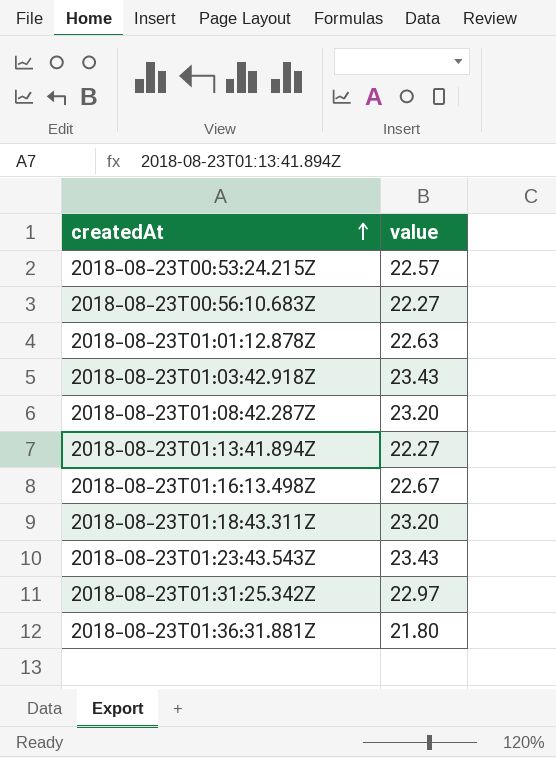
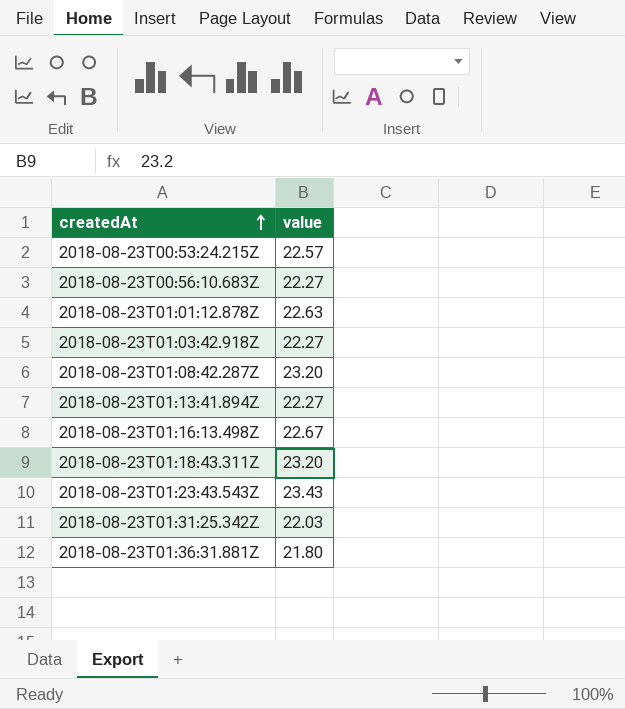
2018-08-23T01:03:42.918Z | value: 23.43 -> 22.27
2018-08-23T01:31:25.342Z | value: 22.97 -> 22.03

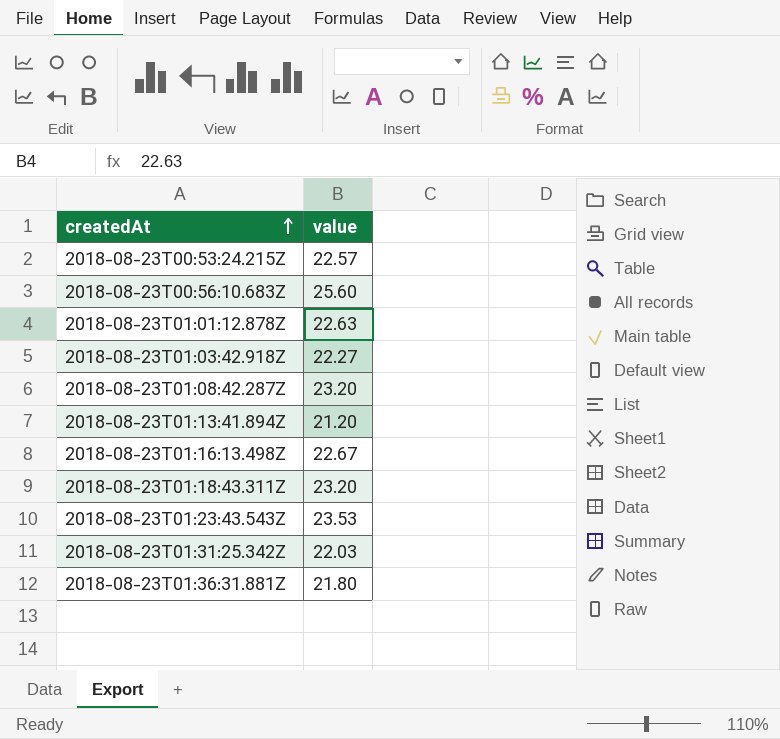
2018-08-23T00:56:10.683Z | value: 22.27 -> 25.60
2018-08-23T01:13:41.894Z | value: 22.27 -> 21.20
2018-08-23T01:23:43.543Z | value: 23.43 -> 23.53

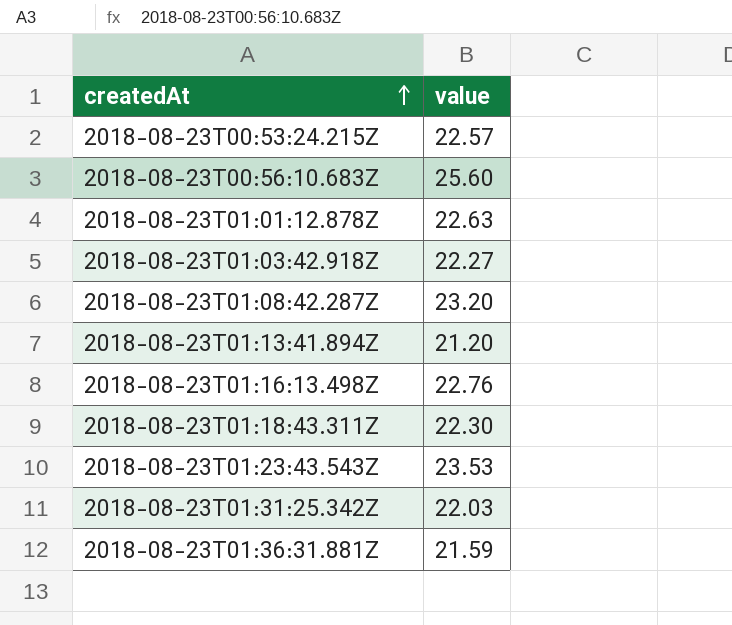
2018-08-23T01:16:13.498Z | value: 22.67 -> 22.76
2018-08-23T01:18:43.311Z | value: 23.20 -> 22.30
2018-08-23T01:36:31.881Z | value: 21.80 -> 21.59

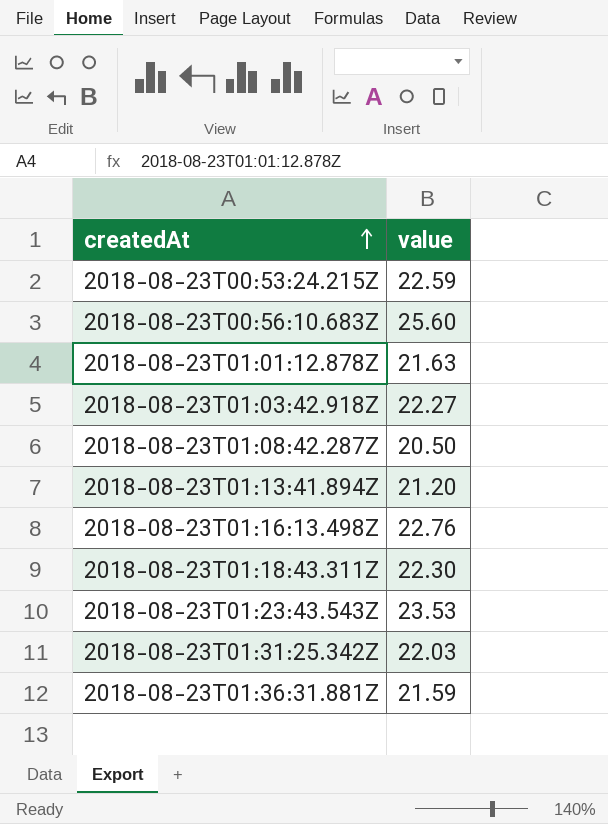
2018-08-23T00:53:24.215Z | value: 22.57 -> 22.59
2018-08-23T01:01:12.878Z | value: 22.63 -> 21.63
2018-08-23T01:08:42.287Z | value: 23.20 -> 20.50

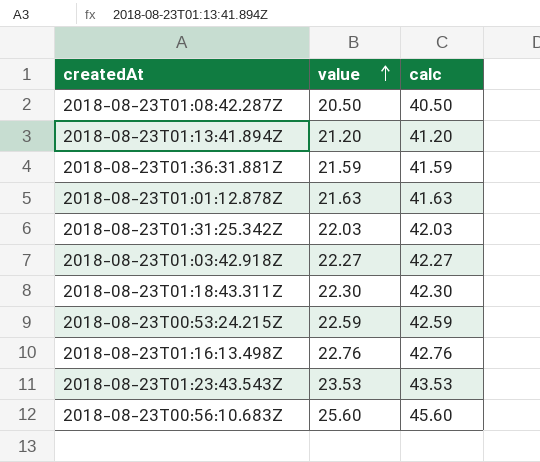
row order: createdAt ascending -> value ascending
column calc | formula: none -> [value] + 20

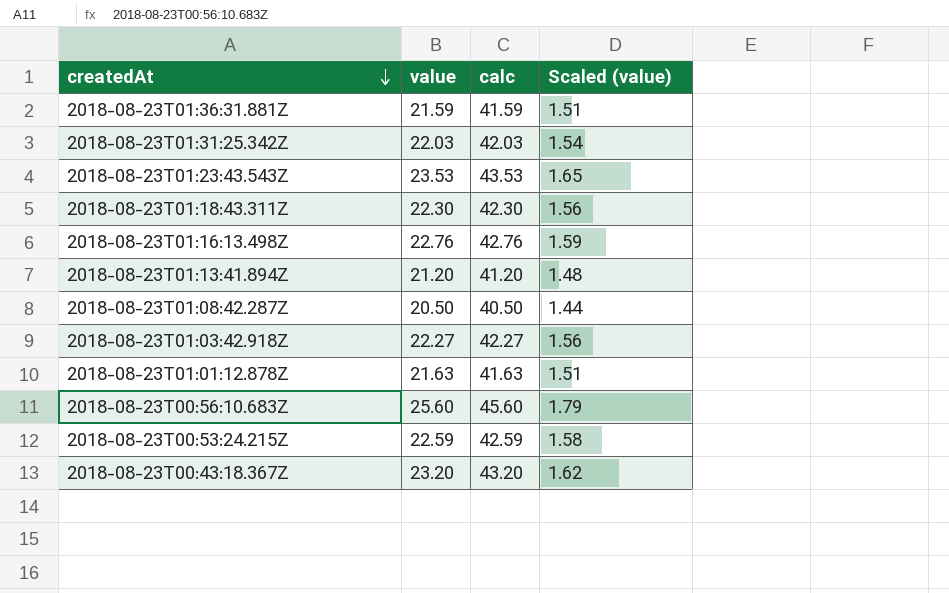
row order: value ascending -> createdAt descending
column Scaled (value) | formula: none -> [value] * 0.07
row 2018-08-23T00:43:18.367Z: none -> 23.20 | 43.20 | 1.62

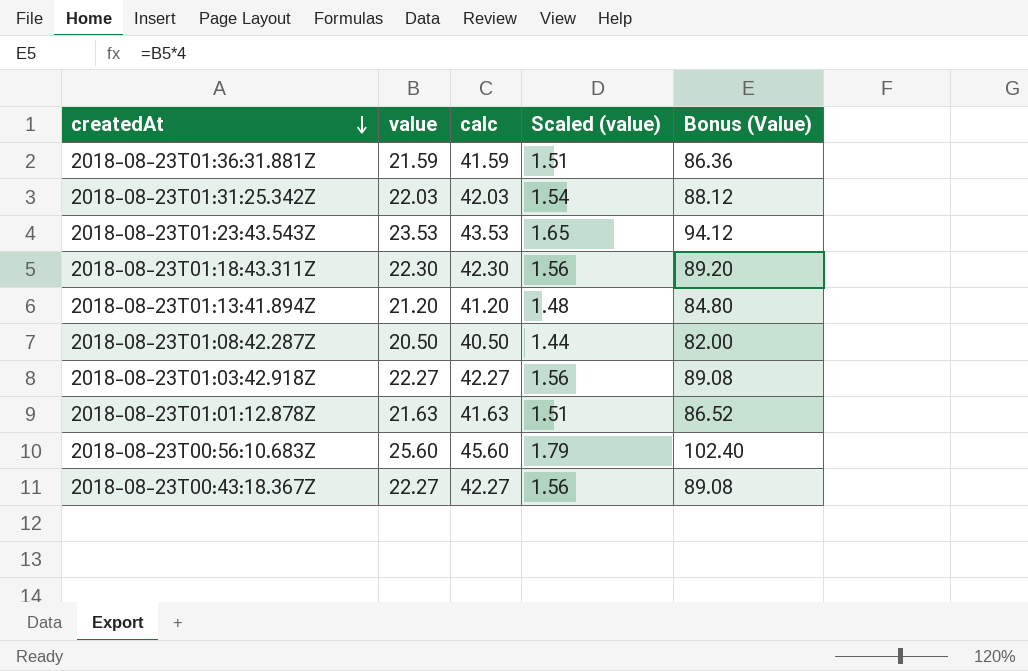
column Bonus (Value) | formula: none -> [value] * 4
row 2018-08-23T01:16:13.498Z: 22.76 | 42.76 | 1.59 -> none
row 2018-08-23T00:53:24.215Z: 22.59 | 42.59 | 1.58 -> none
2018-08-23T00:43:18.367Z | value: 23.20 -> 22.27
2018-08-23T00:43:18.367Z | calc: 43.20 -> 42.27
2018-08-23T00:43:18.367Z | Scaled (value): 1.62 -> 1.56

